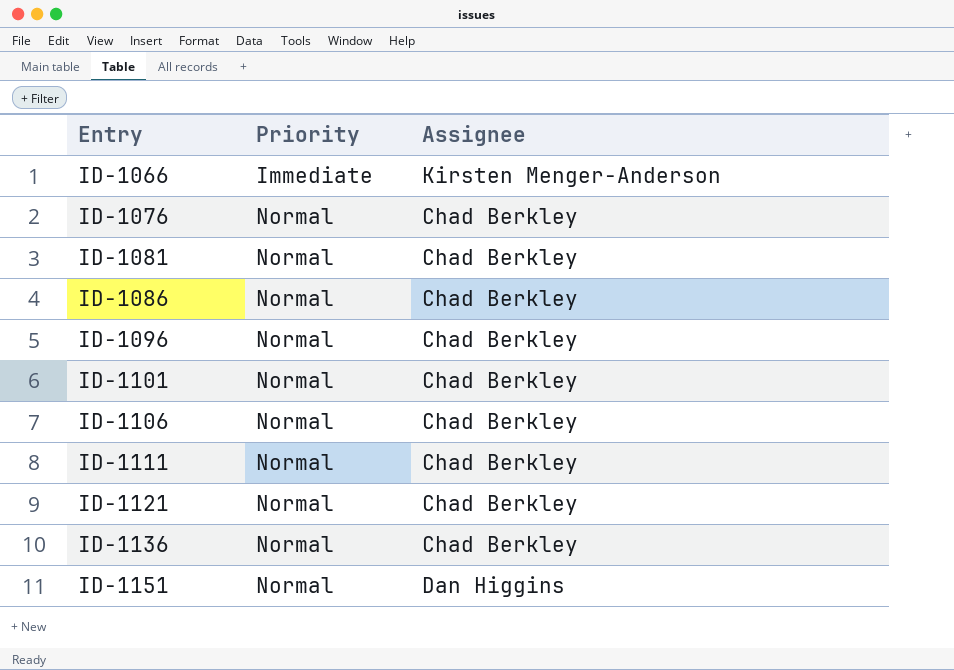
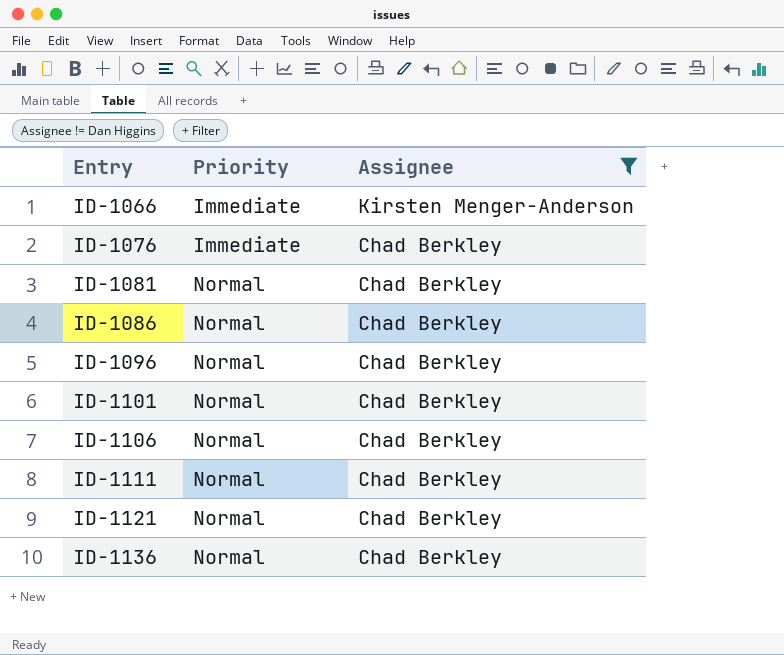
filter: none -> Assignee != Dan Higgins
ID-1076 | Priority: Normal -> Immediate

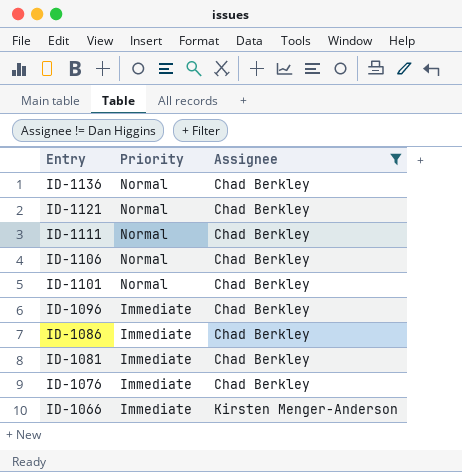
row order: Entry ascending -> Entry descending
ID-1096 | Priority: Normal -> Immediate
ID-1086 | Priority: Normal -> Immediate
ID-1081 | Priority: Normal -> Immediate

